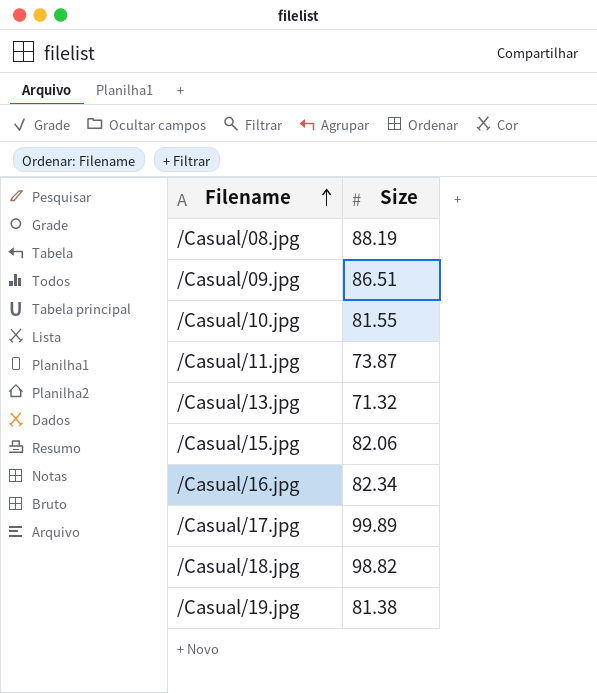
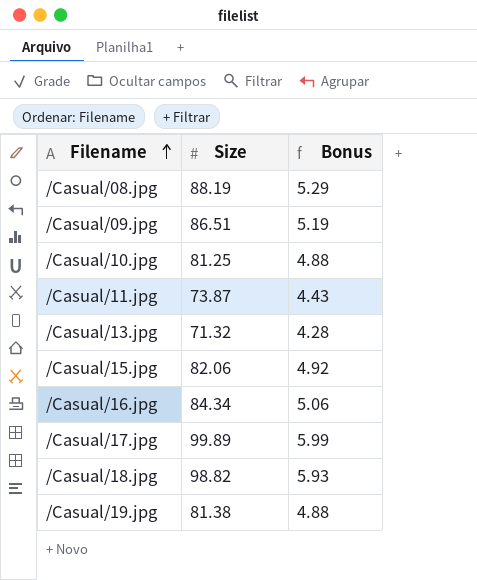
column Bonus | formula: none -> [Size] * 0.06
/Casual/10.jpg | Size: 81.55 -> 81.25
/Casual/16.jpg | Size: 82.34 -> 84.34

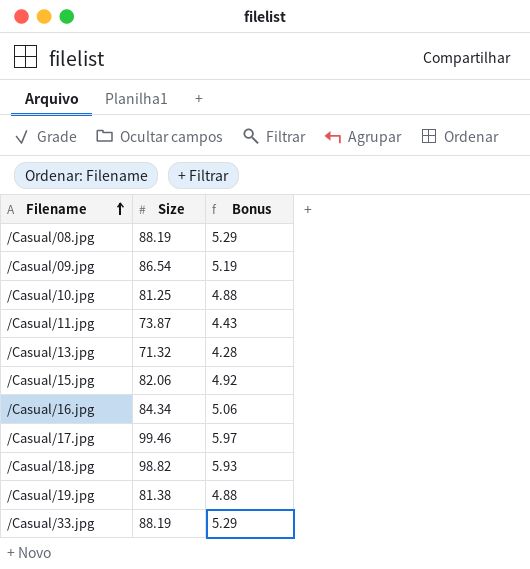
/Casual/09.jpg | Size: 86.51 -> 86.54
/Casual/17.jpg | Size: 99.89 -> 99.46
/Casual/17.jpg | Bonus: 5.99 -> 5.97
row /Casual/33.jpg: none -> 88.19 | 5.29

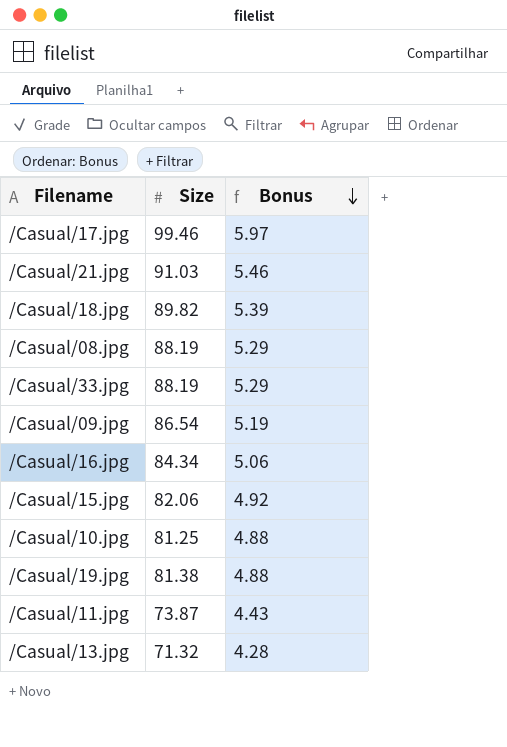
row order: Filename ascending -> Bonus descending
row /Casual/21.jpg: none -> 91.03 | 5.46
/Casual/18.jpg | Size: 98.82 -> 89.82
/Casual/18.jpg | Bonus: 5.93 -> 5.39

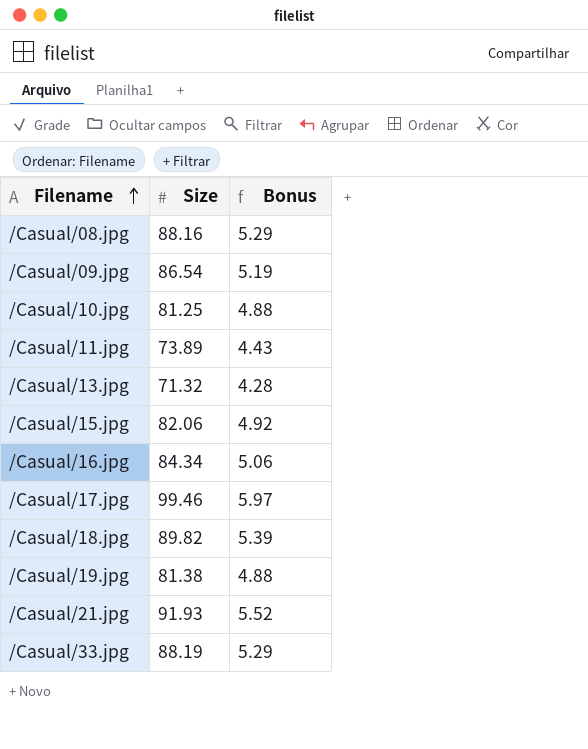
row order: Bonus descending -> Filename ascending
/Casual/08.jpg | Size: 88.19 -> 88.16
/Casual/11.jpg | Size: 73.87 -> 73.89
/Casual/21.jpg | Size: 91.03 -> 91.93
/Casual/21.jpg | Bonus: 5.46 -> 5.52

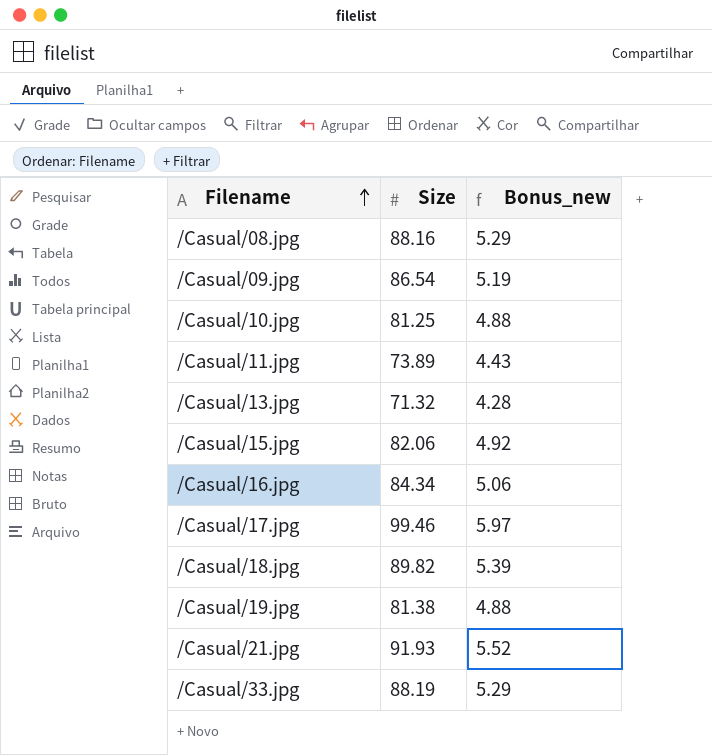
column name: Bonus -> Bonus_new

